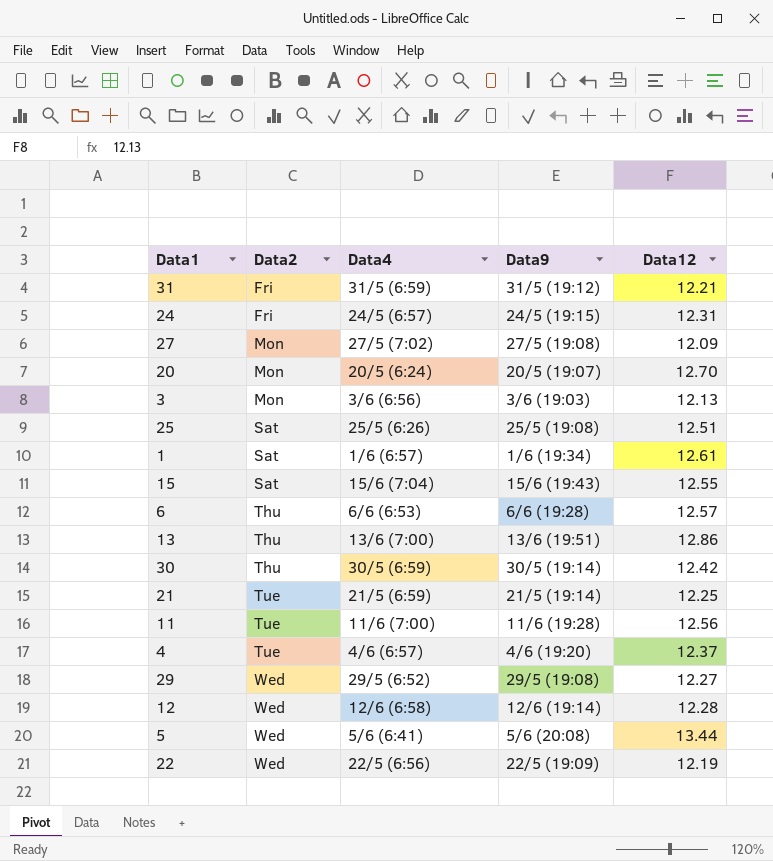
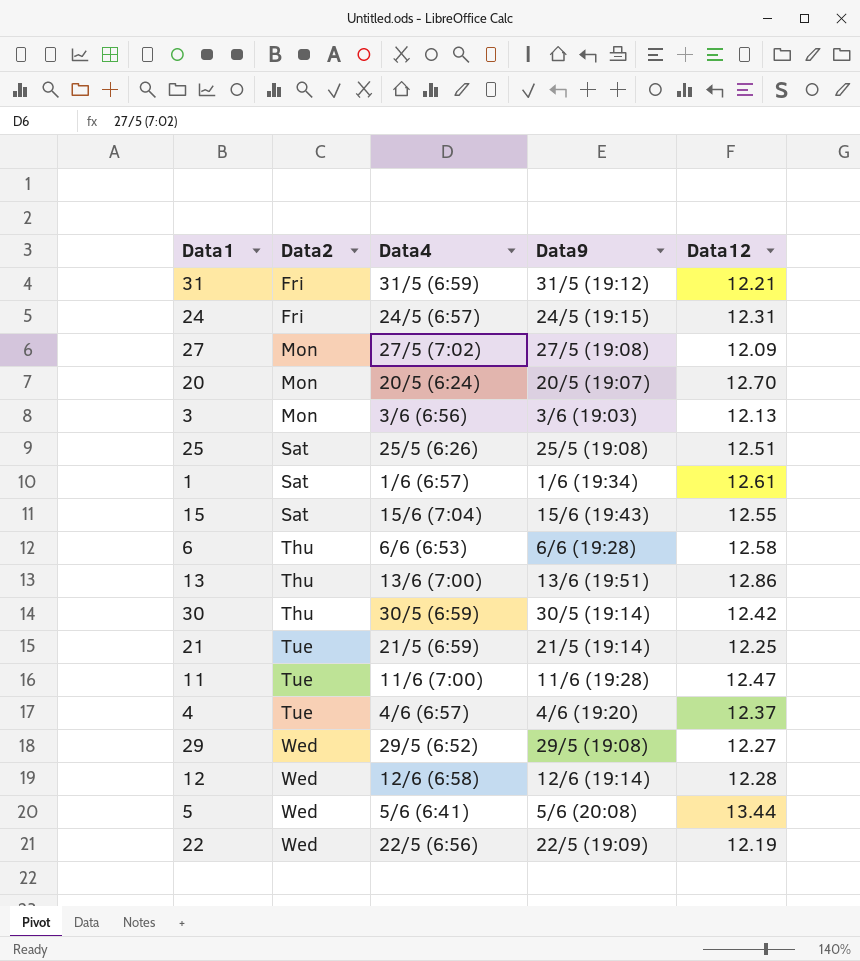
6 | Data12: 12.57 -> 12.58
11 | Data12: 12.56 -> 12.47

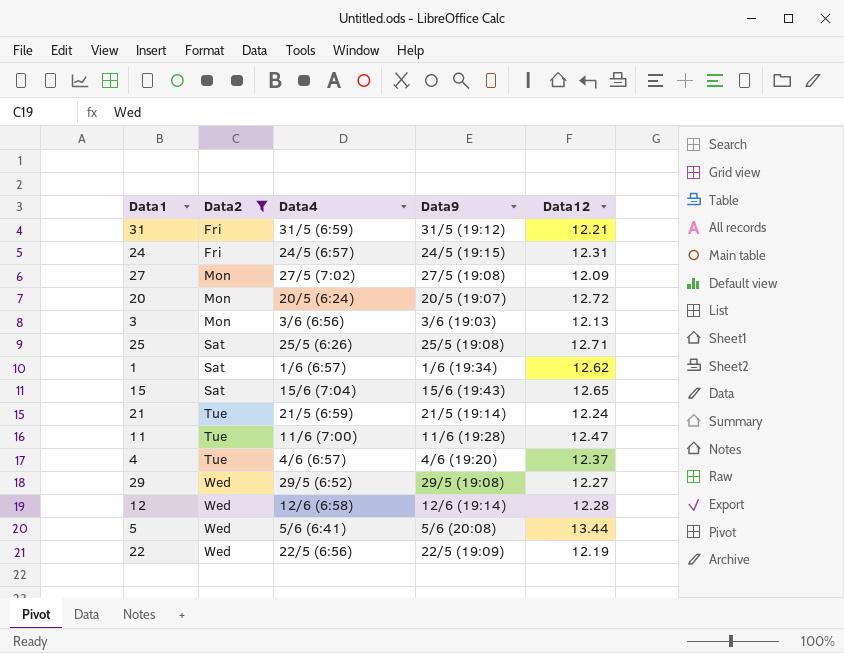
filter: none -> Data2 != Thu
20 | Data12: 12.70 -> 12.72
25 | Data12: 12.51 -> 12.71
1 | Data12: 12.61 -> 12.62
15 | Data12: 12.55 -> 12.65
21 | Data12: 12.25 -> 12.24

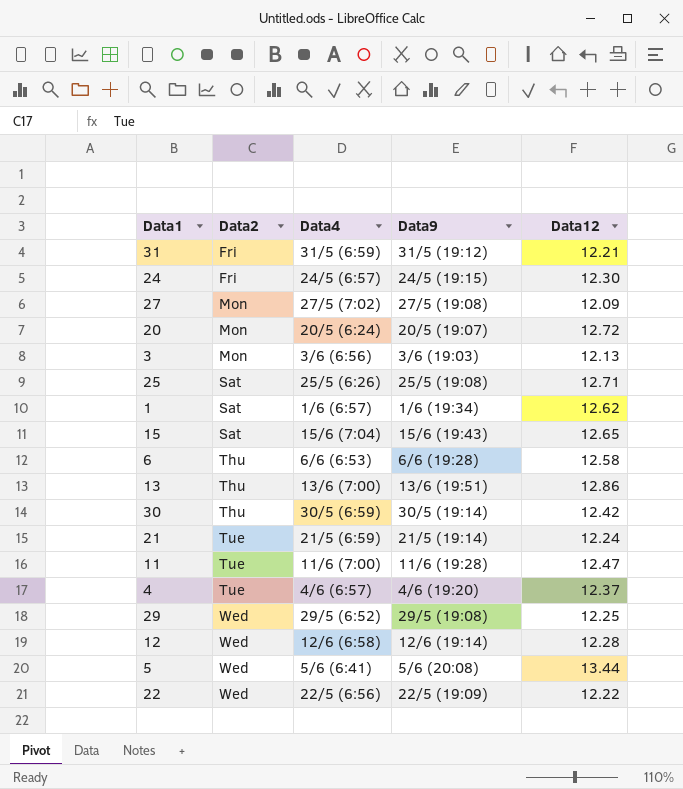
filter: Data2 != Thu -> none
24 | Data12: 12.31 -> 12.30
29 | Data12: 12.27 -> 12.25
22 | Data12: 12.19 -> 12.22

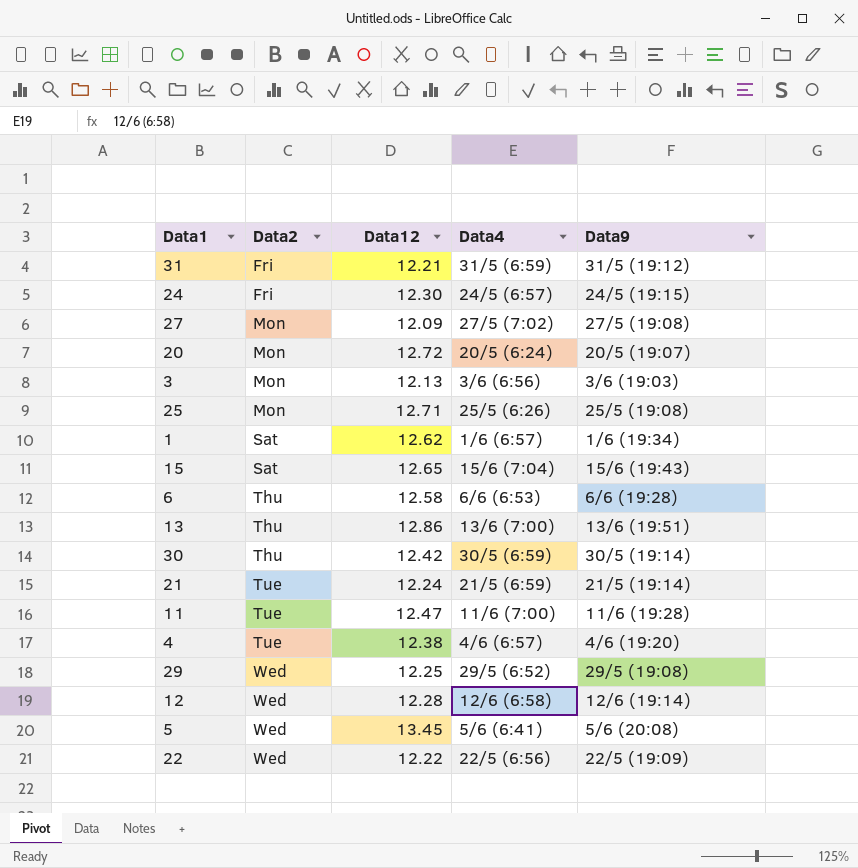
column Data12 | position: 5 -> 3
25 | Data2: Sat -> Mon
4 | Data12: 12.37 -> 12.38
5 | Data12: 13.44 -> 13.45

